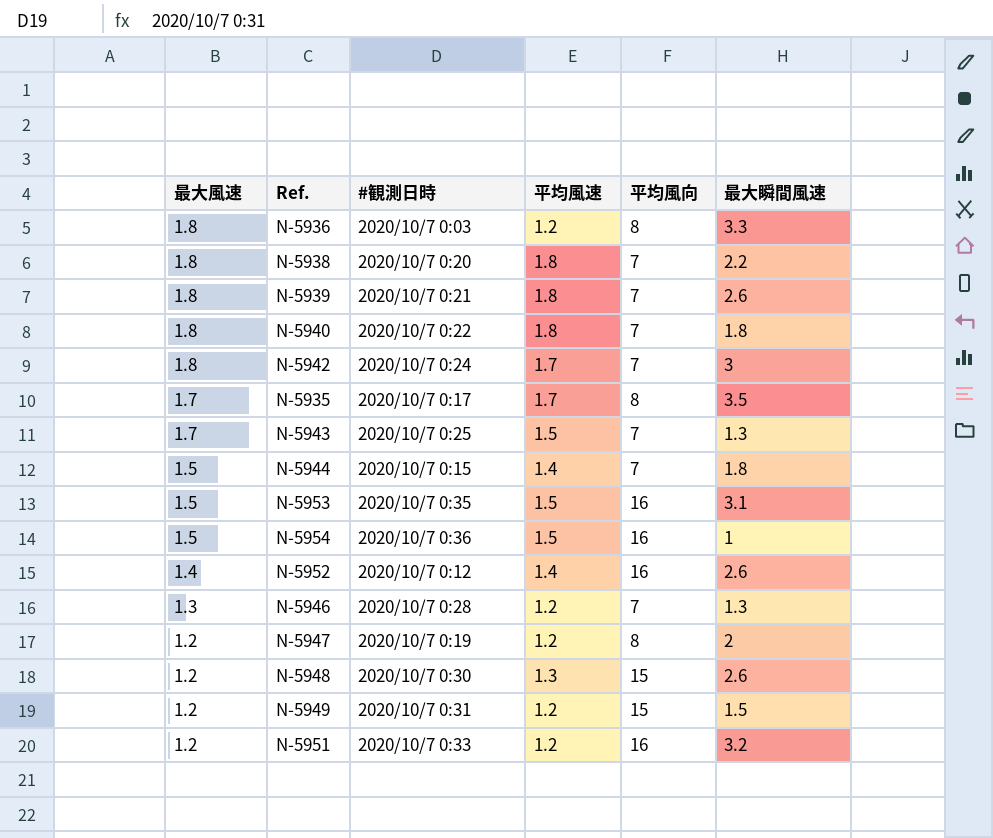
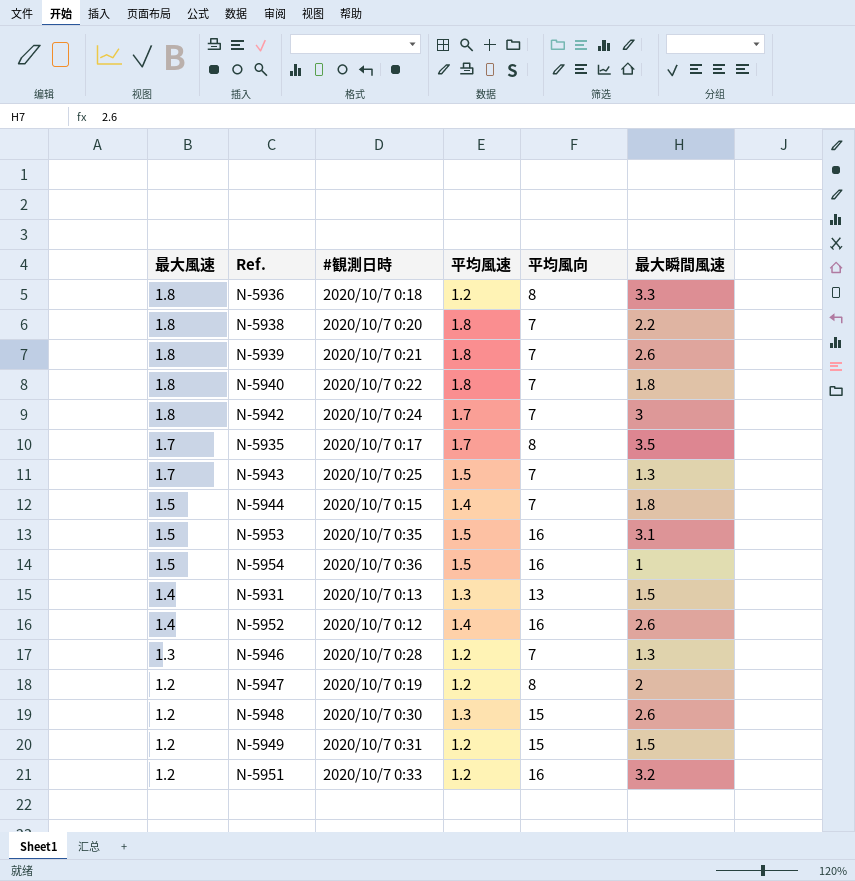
N-5936 | #観測日時: 2020/10/7 0:03 -> 2020/10/7 0:18
row N-5931: none -> 1.4 | 2020/10/7 0:13 | 1.3 | 13 | 1.5

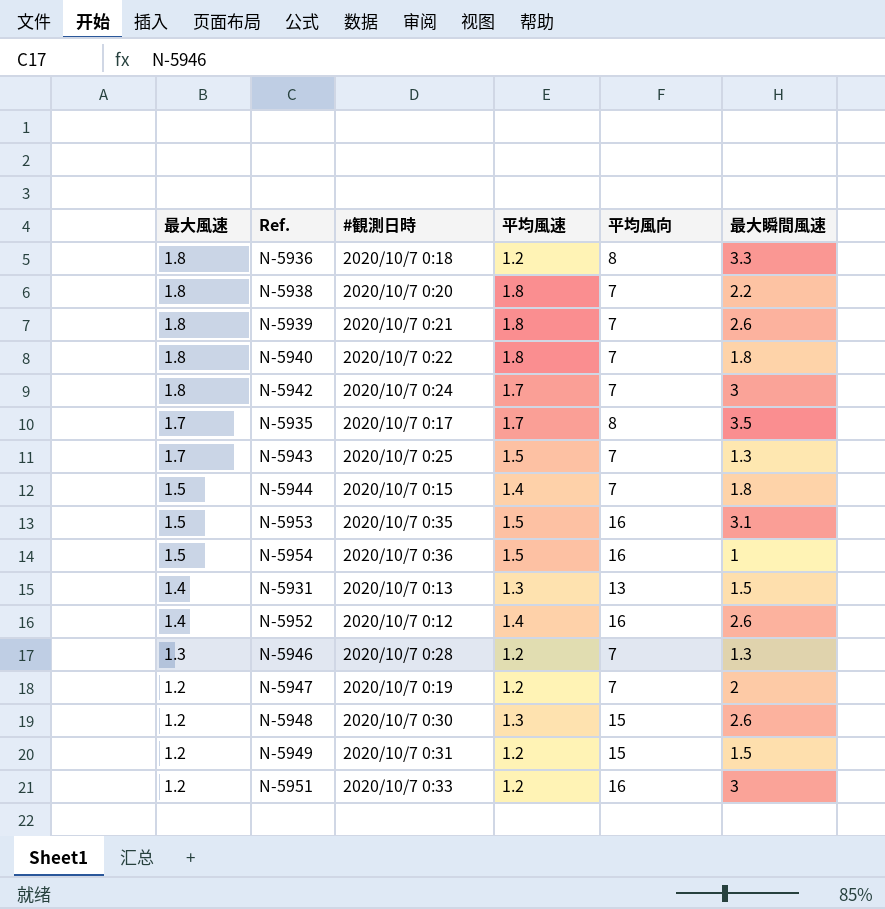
N-5947 | 平均風向: 8 -> 7
N-5951 | 最大瞬間風速: 3.2 -> 3

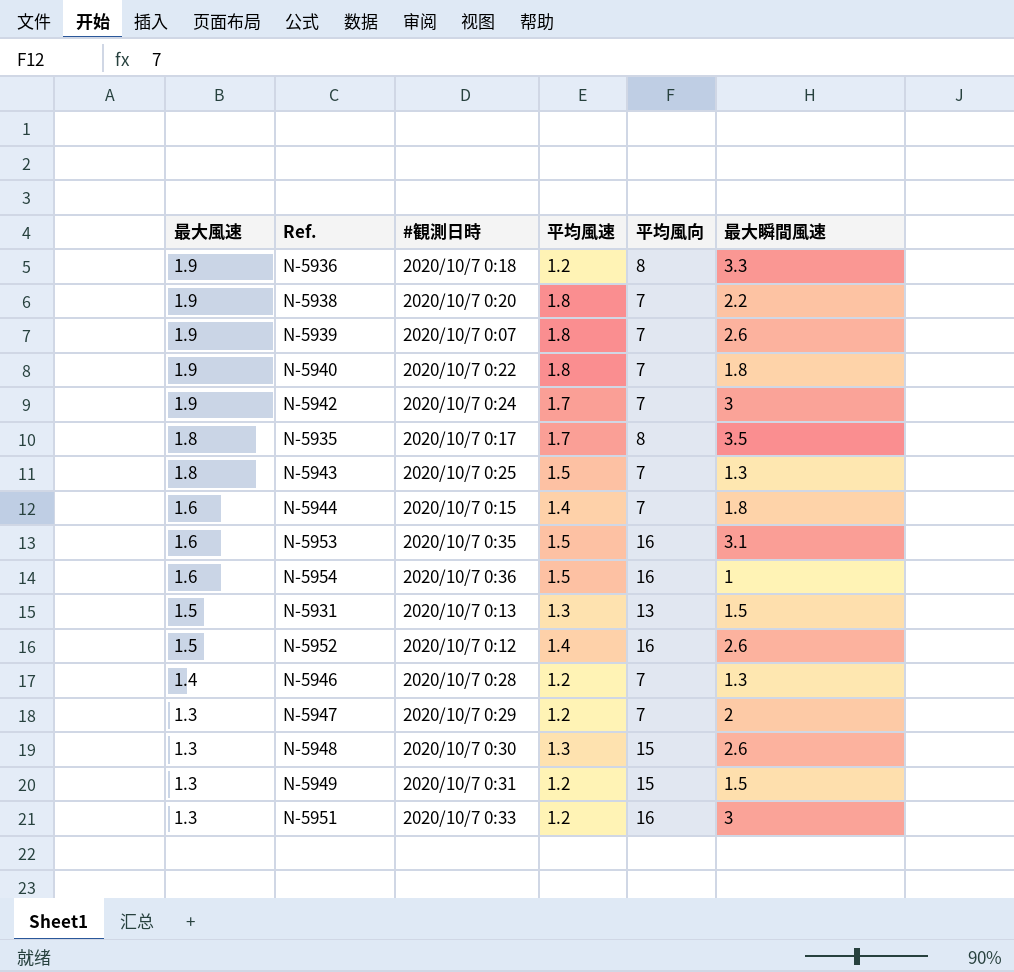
N-5936 | 最大風速: 1.8 -> 1.9
N-5938 | 最大風速: 1.8 -> 1.9
N-5939 | 最大風速: 1.8 -> 1.9
N-5939 | #観測日時: 2020/10/7 0:21 -> 2020/10/7 0:07
N-5940 | 最大風速: 1.8 -> 1.9
N-5942 | 最大風速: 1.8 -> 1.9
N-5935 | 最大風速: 1.7 -> 1.8
N-5943 | 最大風速: 1.7 -> 1.8
N-5944 | 最大風速: 1.5 -> 1.6
N-5953 | 最大風速: 1.5 -> 1.6
N-5954 | 最大風速: 1.5 -> 1.6
N-5931 | 最大風速: 1.4 -> 1.5
N-5952 | 最大風速: 1.4 -> 1.5
N-5946 | 最大風速: 1.3 -> 1.4
N-5947 | 最大風速: 1.2 -> 1.3
N-5947 | #観測日時: 2020/10/7 0:19 -> 2020/10/7 0:29
N-5948 | 最大風速: 1.2 -> 1.3
N-5949 | 最大風速: 1.2 -> 1.3
N-5951 | 最大風速: 1.2 -> 1.3

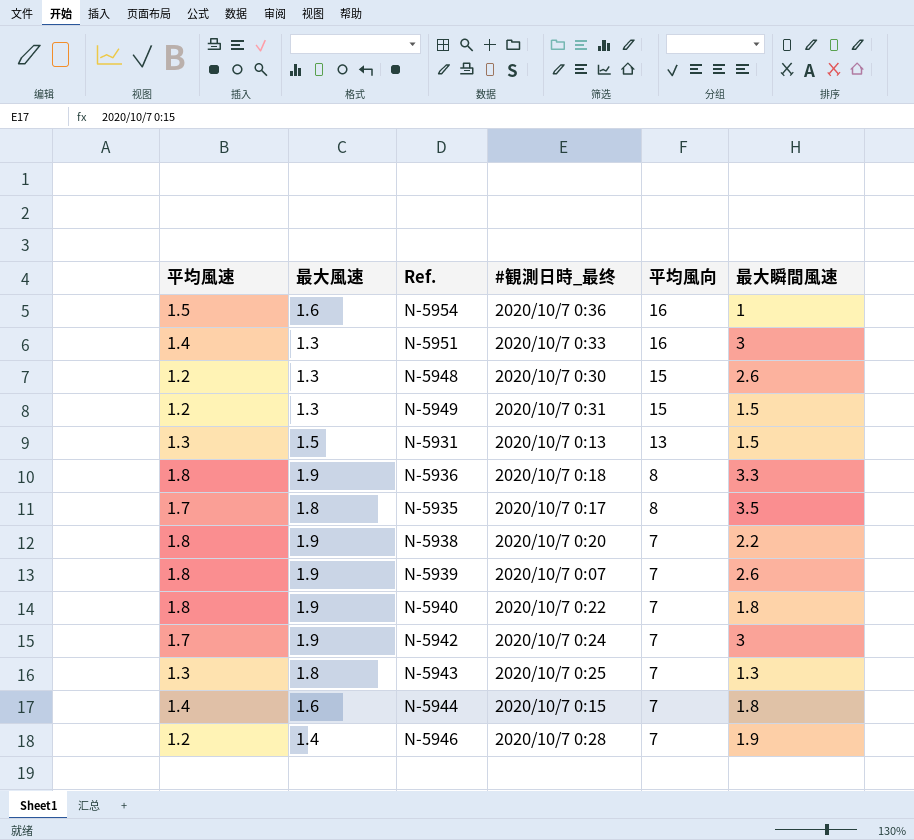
row order: 最大風速 descending -> 平均風向 descending
column 平均風速 | position: 4 -> 1
column name: #観測日時 -> #観測日時_最终
row N-5953: 1.6 | 2020/10/7 0:35 | 1.5 | 16 | 3.1 -> none
row N-5952: 1.5 | 2020/10/7 0:12 | 1.4 | 16 | 2.6 -> none
row N-5947: 1.3 | 2020/10/7 0:29 | 1.2 | 7 | 2 -> none
N-5951 | 平均風速: 1.2 -> 1.4
N-5948 | 平均風速: 1.3 -> 1.2
N-5936 | 平均風速: 1.2 -> 1.8
N-5943 | 平均風速: 1.5 -> 1.3
N-5946 | 最大瞬間風速: 1.3 -> 1.9

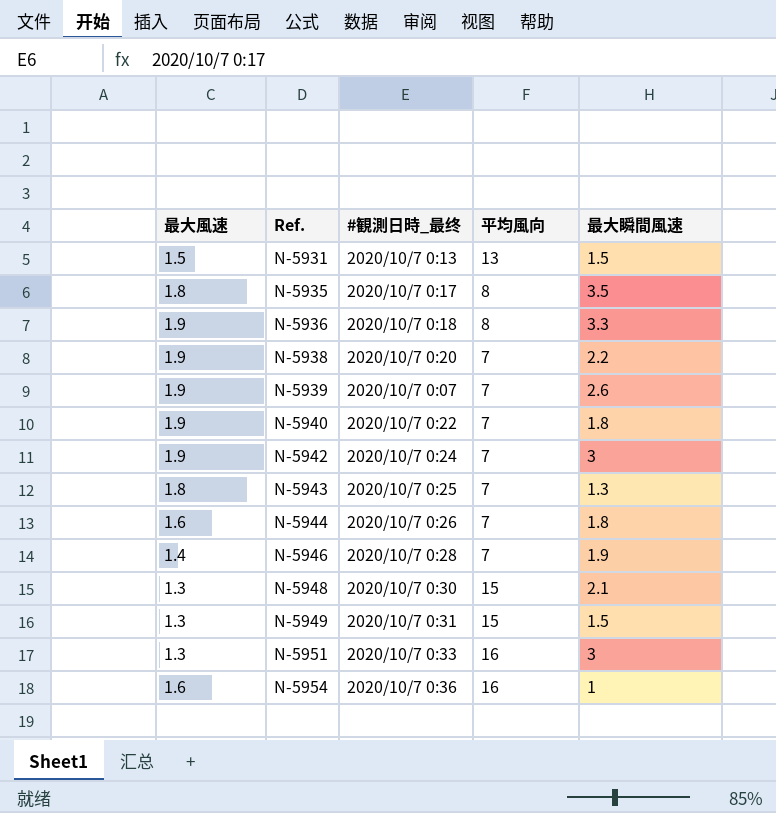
row order: 平均風向 descending -> Ref. ascending
column 平均風速 | position: 1 -> none
N-5944 | #観測日時_最终: 2020/10/7 0:15 -> 2020/10/7 0:26
N-5948 | 最大瞬間風速: 2.6 -> 2.1

